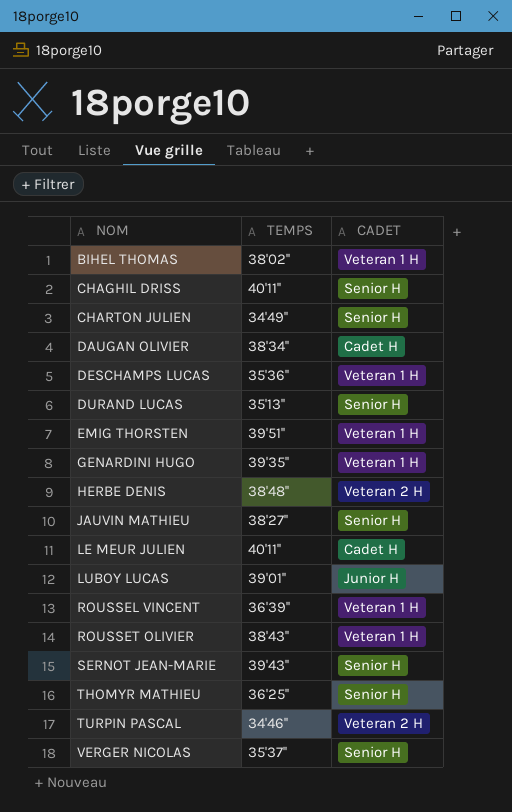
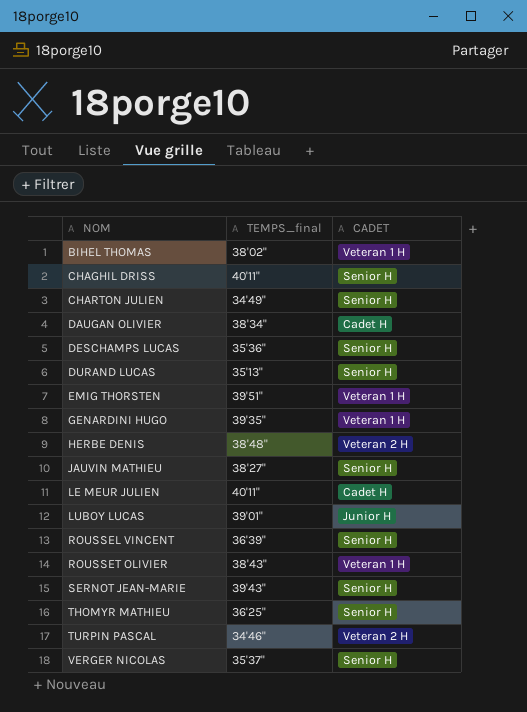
column name: TEMPS -> TEMPS_final
DESCHAMPS LUCAS | CADET: Veteran 1 H -> Senior H
ROUSSEL VINCENT | CADET: Veteran 1 H -> Senior H

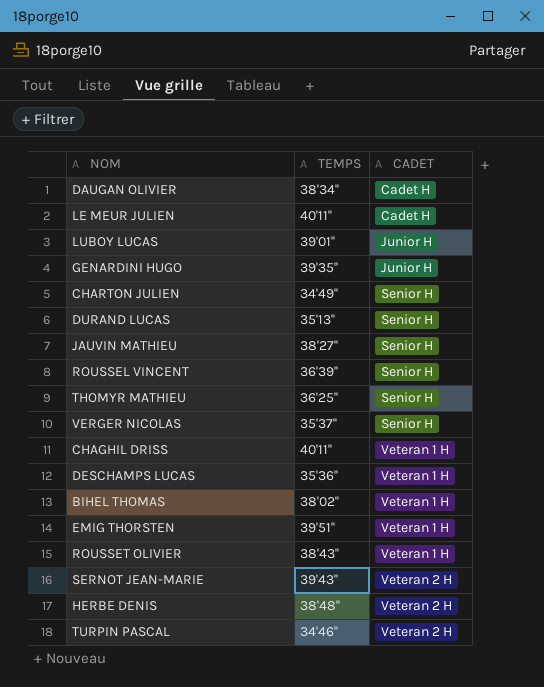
row order: NOM ascending -> CADET ascending
column name: TEMPS_final -> TEMPS
GENARDINI HUGO | CADET: Veteran 1 H -> Junior H
CHAGHIL DRISS | CADET: Senior H -> Veteran 1 H
DESCHAMPS LUCAS | CADET: Senior H -> Veteran 1 H
SERNOT JEAN-MARIE | CADET: Senior H -> Veteran 2 H

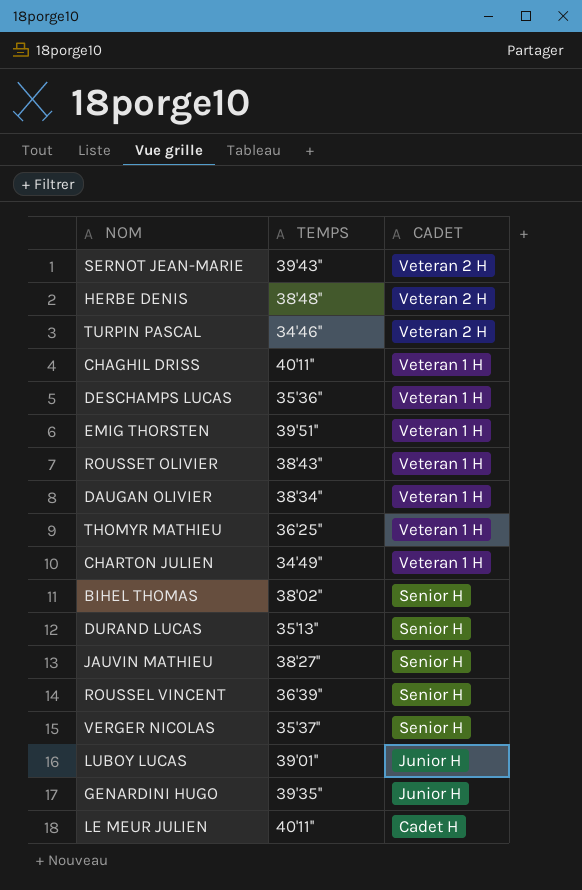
row order: CADET ascending -> CADET descending
DAUGAN OLIVIER | CADET: Cadet H -> Veteran 1 H
THOMYR MATHIEU | CADET: Senior H -> Veteran 1 H
CHARTON JULIEN | CADET: Senior H -> Veteran 1 H
BIHEL THOMAS | CADET: Veteran 1 H -> Senior H

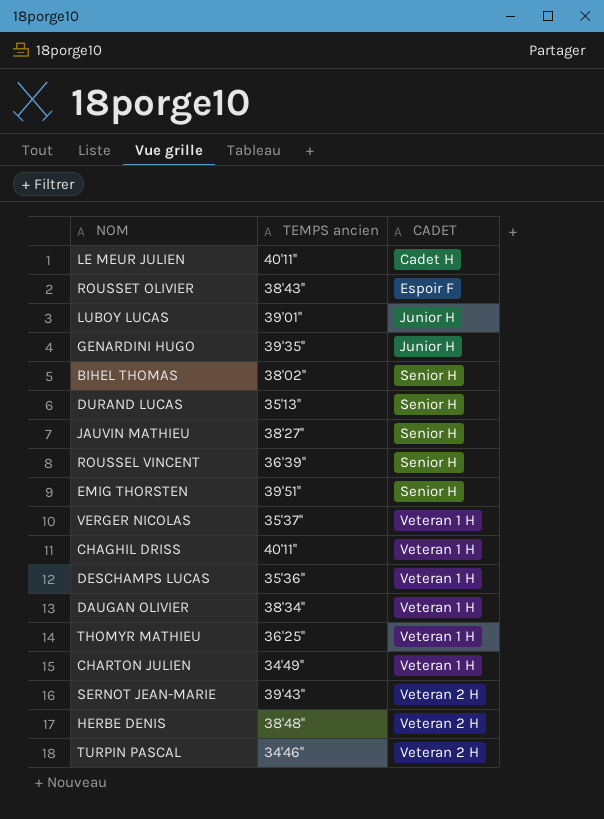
row order: CADET descending -> CADET ascending
column name: TEMPS -> TEMPS ancien
ROUSSET OLIVIER | CADET: Veteran 1 H -> Espoir F
EMIG THORSTEN | CADET: Veteran 1 H -> Senior H
VERGER NICOLAS | CADET: Senior H -> Veteran 1 H

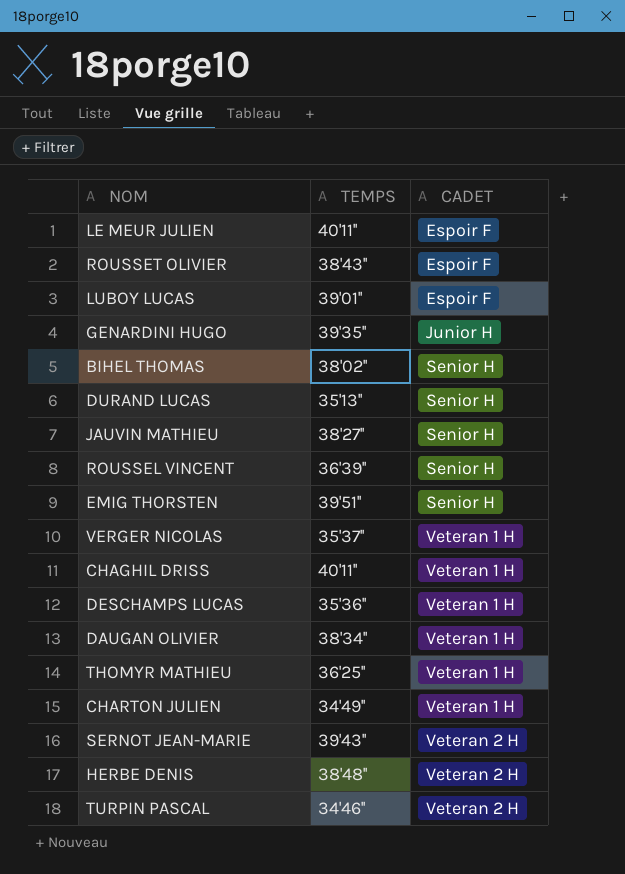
column name: TEMPS ancien -> TEMPS
LE MEUR JULIEN | CADET: Cadet H -> Espoir F
LUBOY LUCAS | CADET: Junior H -> Espoir F

